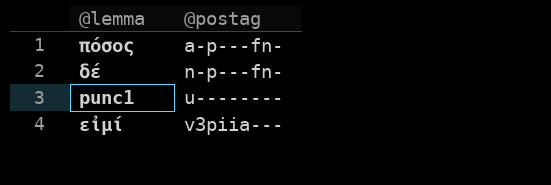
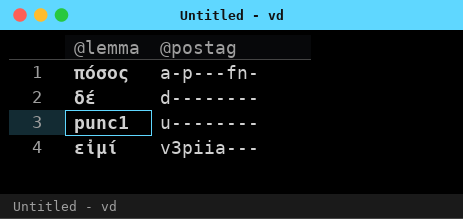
δέ | @postag: n-p---fn- -> d--------

